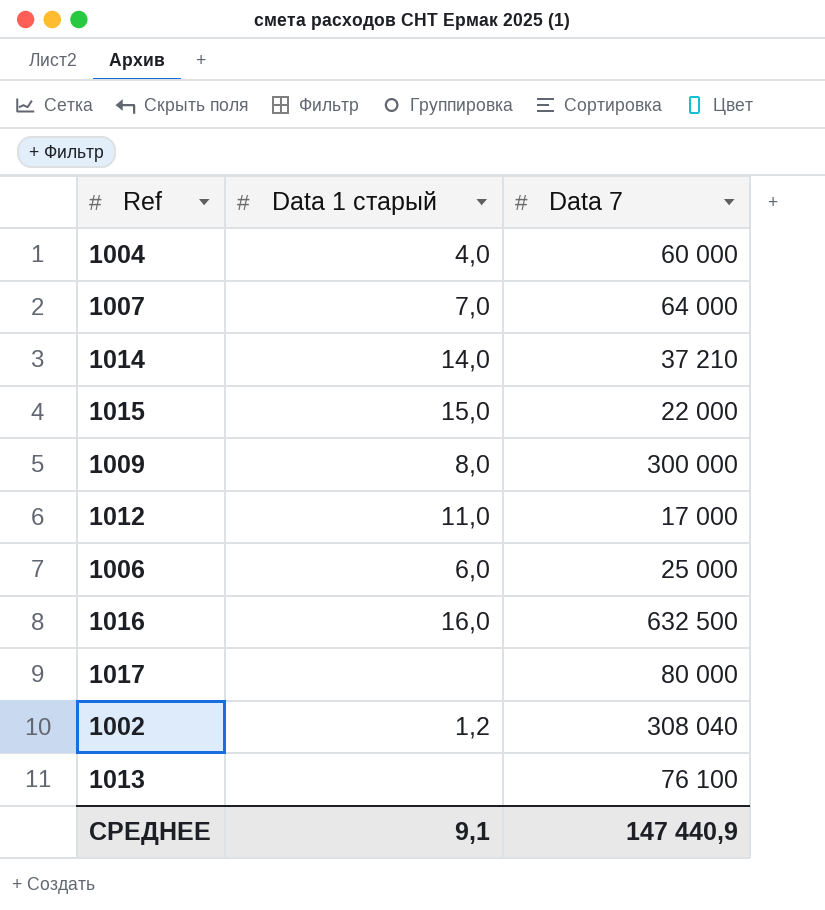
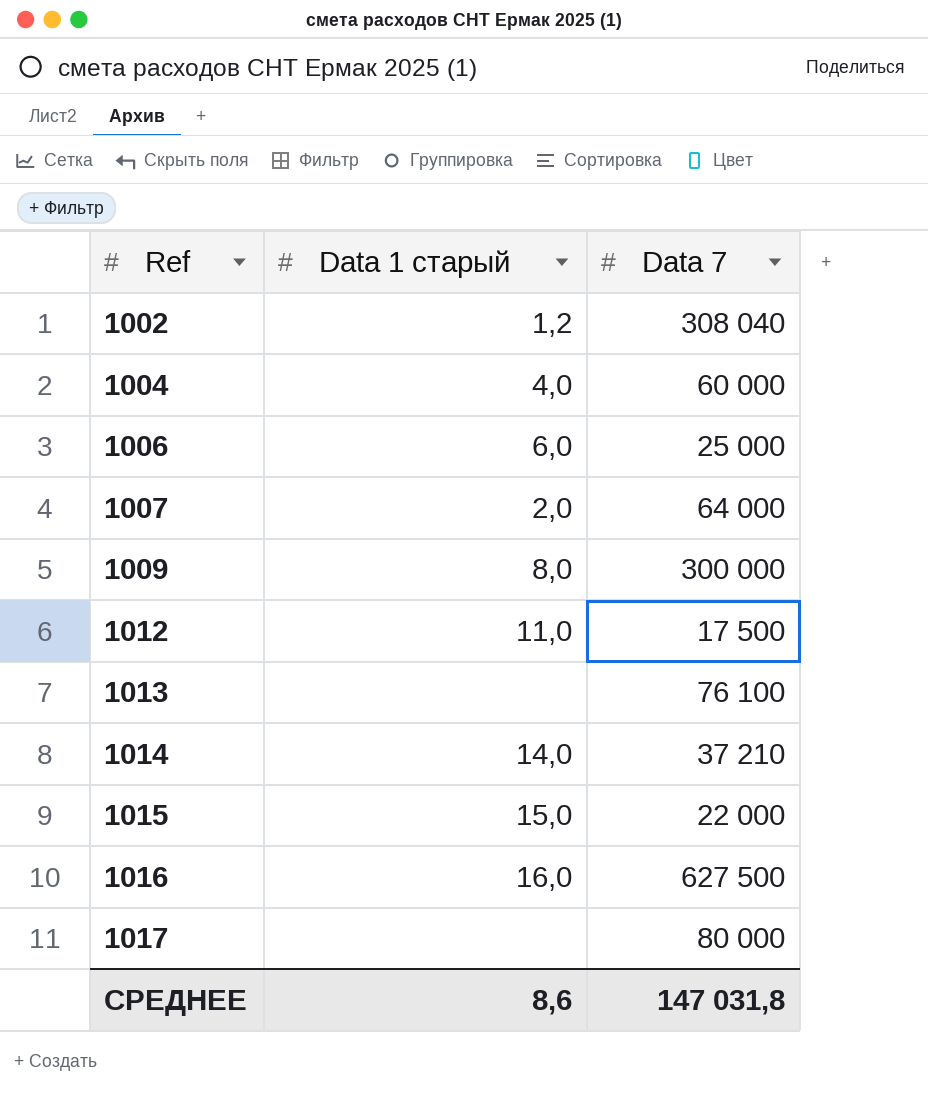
row order: none -> Ref ascending
1007 | Data 1 старый: 7,0 -> 2,0
1012 | Data 7: 17 000 -> 17 500
1016 | Data 7: 632 500 -> 627 500
СРЕДНЕЕ | Data 1 старый: 9,1 -> 8,6
СРЕДНЕЕ | Data 7: 147 440,9 -> 147 031,8

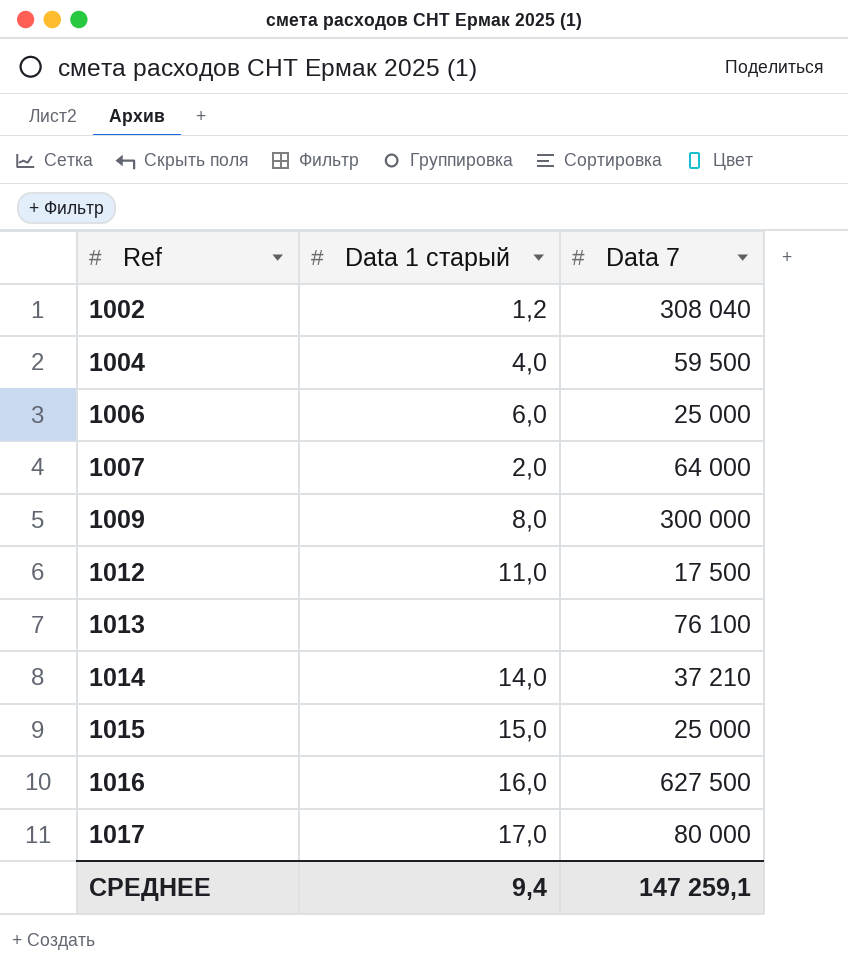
1004 | Data 7: 60 000 -> 59 500
1015 | Data 7: 22 000 -> 25 000
1017 | Data 1 старый: none -> 17,0
СРЕДНЕЕ | Data 1 старый: 8,6 -> 9,4
СРЕДНЕЕ | Data 7: 147 031,8 -> 147 259,1

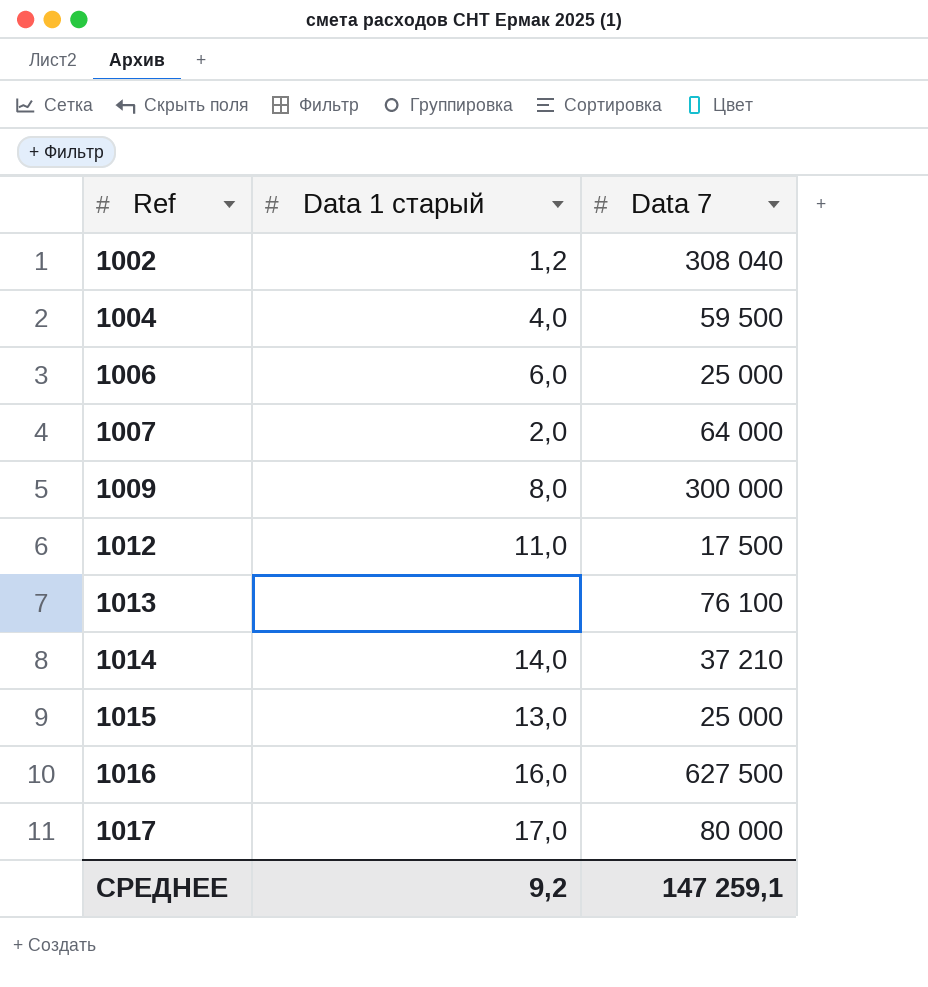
1015 | Data 1 старый: 15,0 -> 13,0
СРЕДНЕЕ | Data 1 старый: 9,4 -> 9,2

